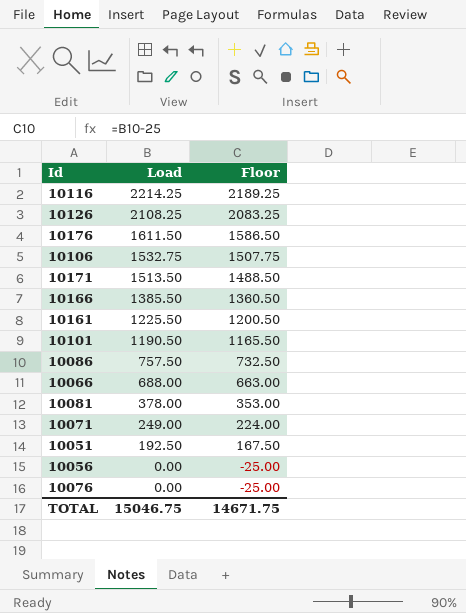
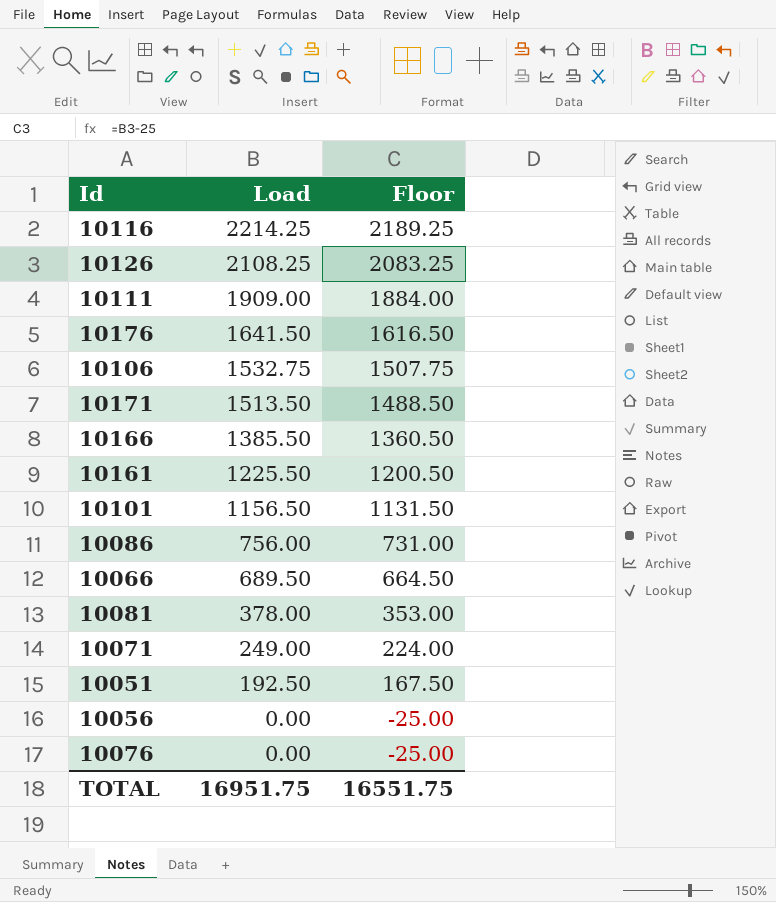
row 10111: none -> 1909.00 | 1884.00
10176 | Load: 1611.50 -> 1641.50
10176 | Floor: 1586.50 -> 1616.50
10101 | Load: 1190.50 -> 1156.50
10101 | Floor: 1165.50 -> 1131.50
10086 | Load: 757.50 -> 756.00
10086 | Floor: 732.50 -> 731.00
10066 | Load: 688.00 -> 689.50
10066 | Floor: 663.00 -> 664.50
TOTAL | Load: 15046.75 -> 16951.75
TOTAL | Floor: 14671.75 -> 16551.75

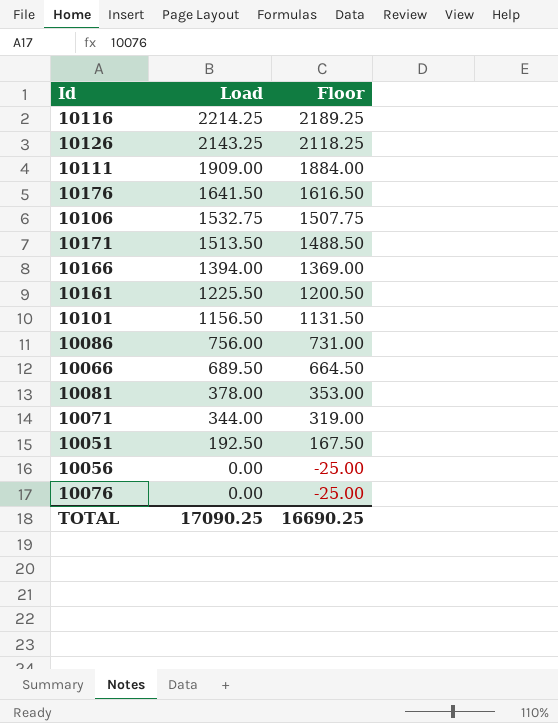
10126 | Load: 2108.25 -> 2143.25
10126 | Floor: 2083.25 -> 2118.25
10166 | Load: 1385.50 -> 1394.00
10166 | Floor: 1360.50 -> 1369.00
10071 | Load: 249.00 -> 344.00
10071 | Floor: 224.00 -> 319.00
TOTAL | Load: 16951.75 -> 17090.25
TOTAL | Floor: 16551.75 -> 16690.25

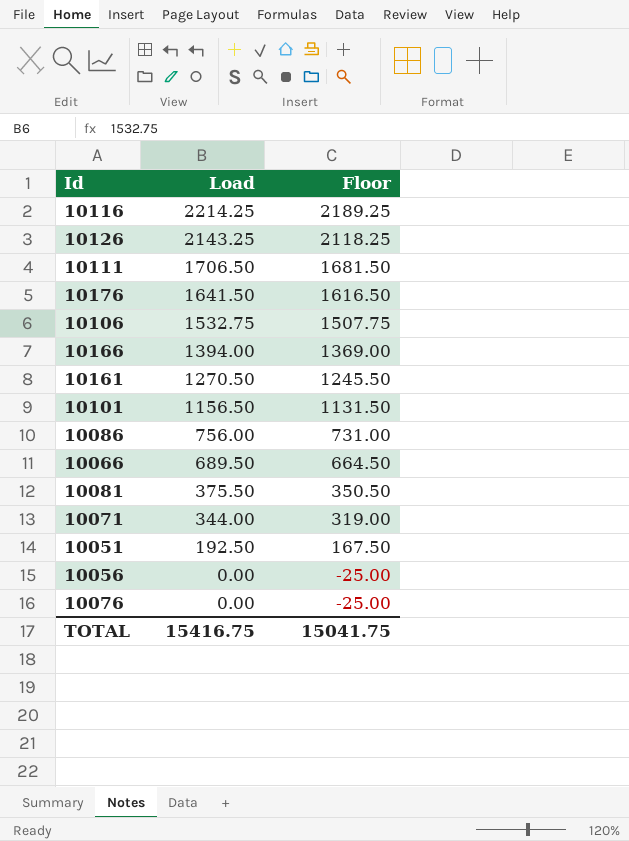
row 10171: 1513.50 | 1488.50 -> none
10111 | Load: 1909.00 -> 1706.50
10111 | Floor: 1884.00 -> 1681.50
10161 | Load: 1225.50 -> 1270.50
10161 | Floor: 1200.50 -> 1245.50
10081 | Load: 378.00 -> 375.50
10081 | Floor: 353.00 -> 350.50
TOTAL | Load: 17090.25 -> 15416.75
TOTAL | Floor: 16690.25 -> 15041.75

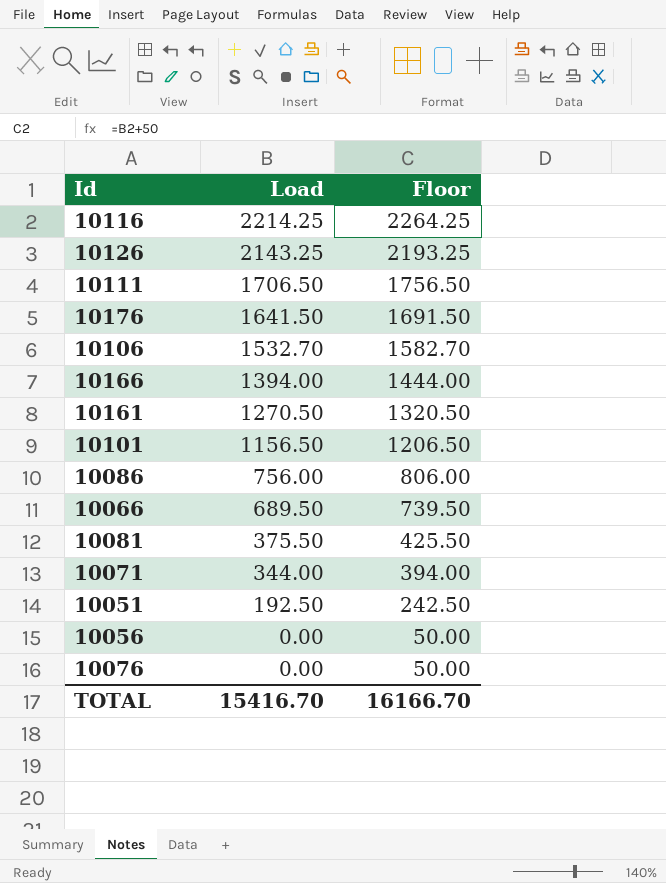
column Floor | formula: [Load] - 25 -> [Load] + 50
10106 | Load: 1532.75 -> 1532.70
TOTAL | Load: 15416.75 -> 15416.70
TOTAL | Floor: 15041.75 -> 16166.70

